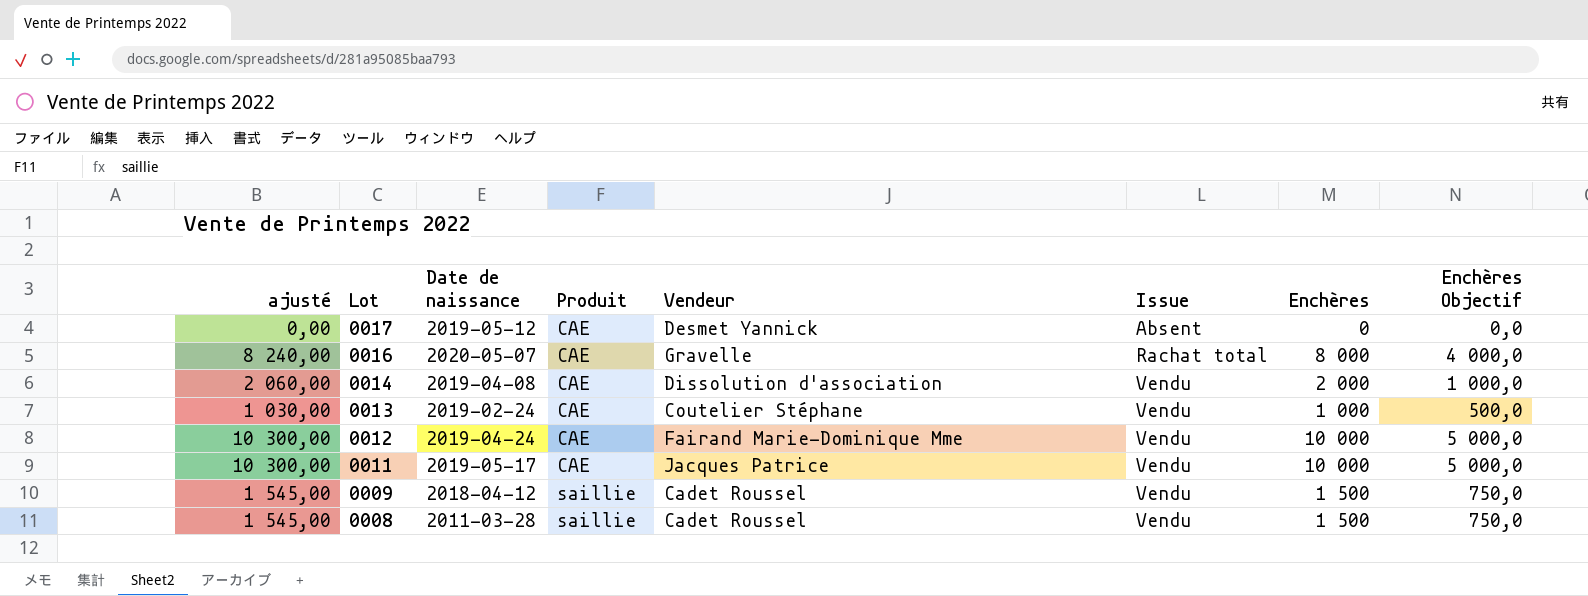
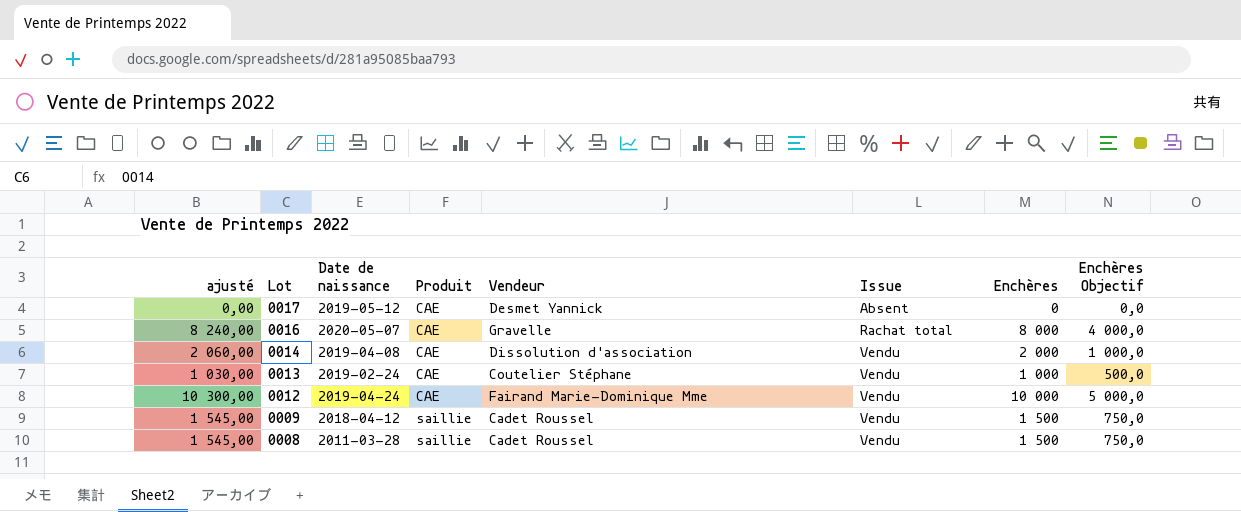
row 0011: 10 300,00 | 2019-05-17 | CAE | Jacques Patrice | Vendu | 10 000 | 5 000,0 -> none

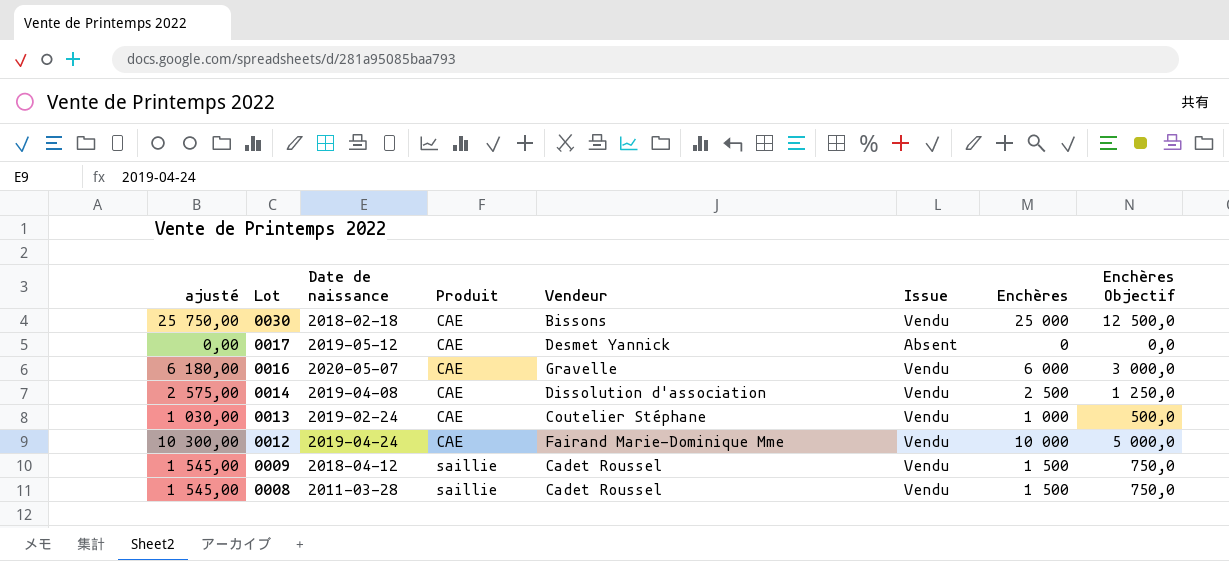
row 0030: none -> 25 750,00 | 2018-02-18 | CAE | Bissons | Vendu | 25 000 | 12 500,0
0016 | ajusté: 8 240,00 -> 6 180,00
0016 | Issue: Rachat total -> Vendu
0016 | Enchères: 8 000 -> 6 000
0016 | Enchères Objectif: 4 000,0 -> 3 000,0
0014 | ajusté: 2 060,00 -> 2 575,00
0014 | Enchères: 2 000 -> 2 500
0014 | Enchères Objectif: 1 000,0 -> 1 250,0

